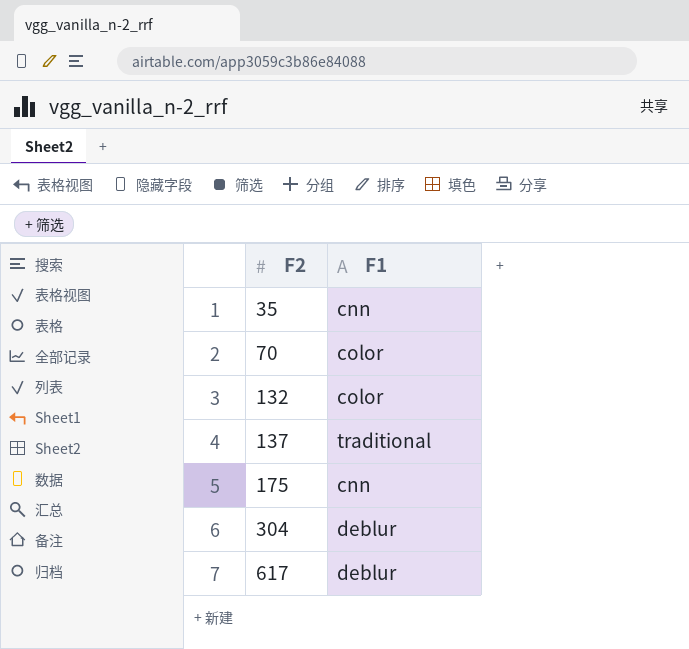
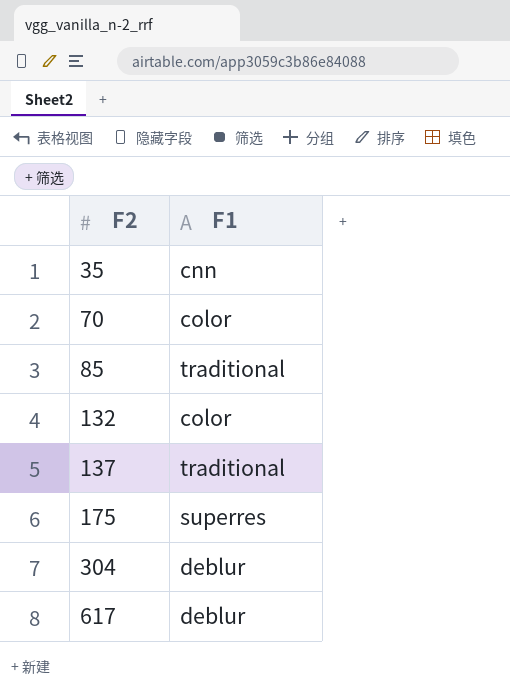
row 85: none -> traditional
175 | F1: cnn -> superres

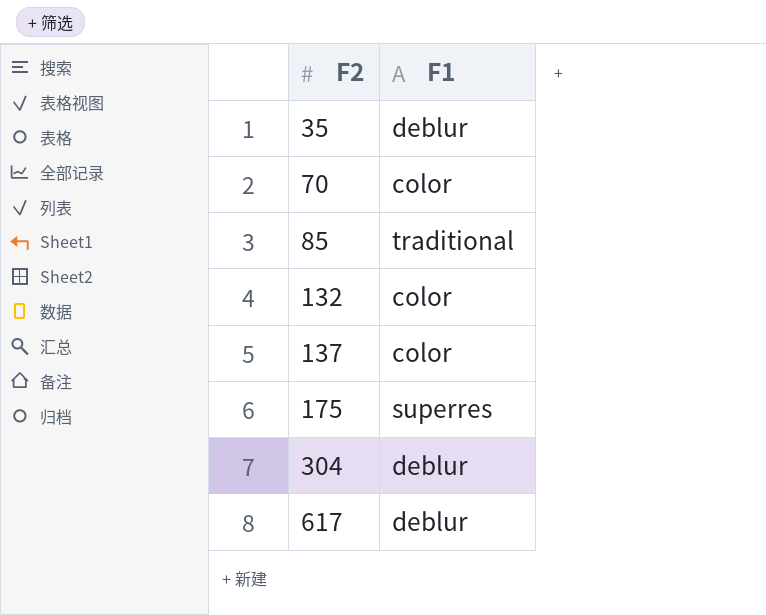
35 | F1: cnn -> deblur
137 | F1: traditional -> color

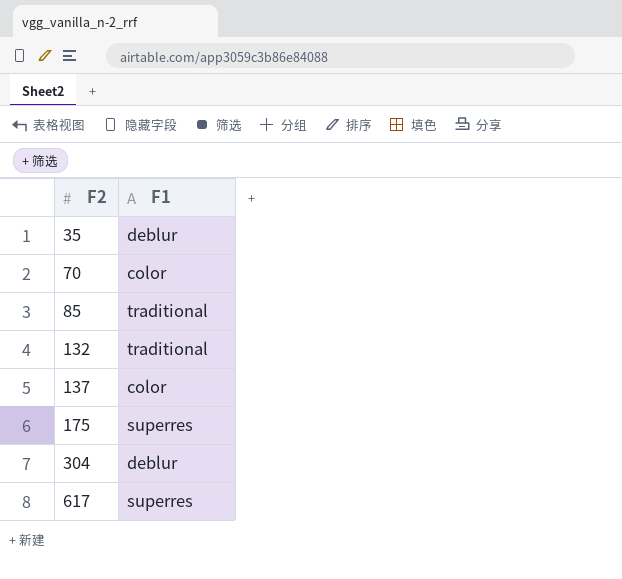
132 | F1: color -> traditional
617 | F1: deblur -> superres

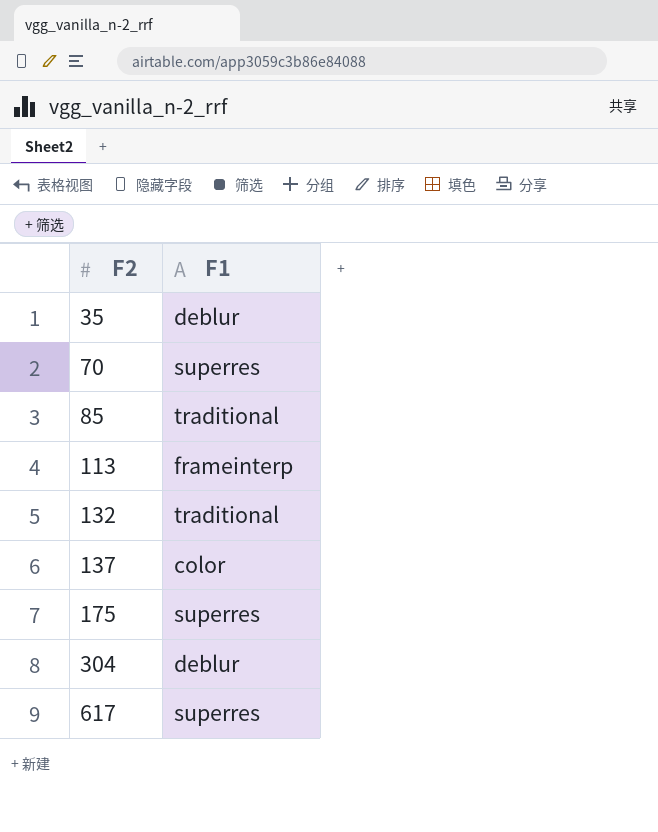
70 | F1: color -> superres
row 113: none -> frameinterp

